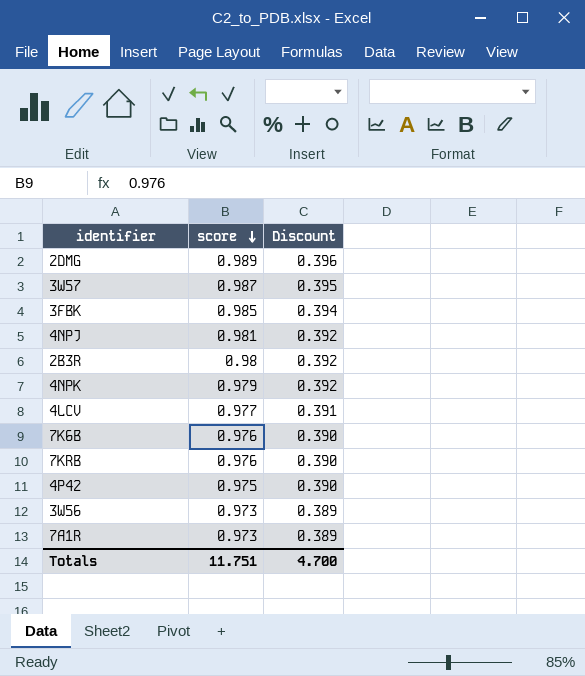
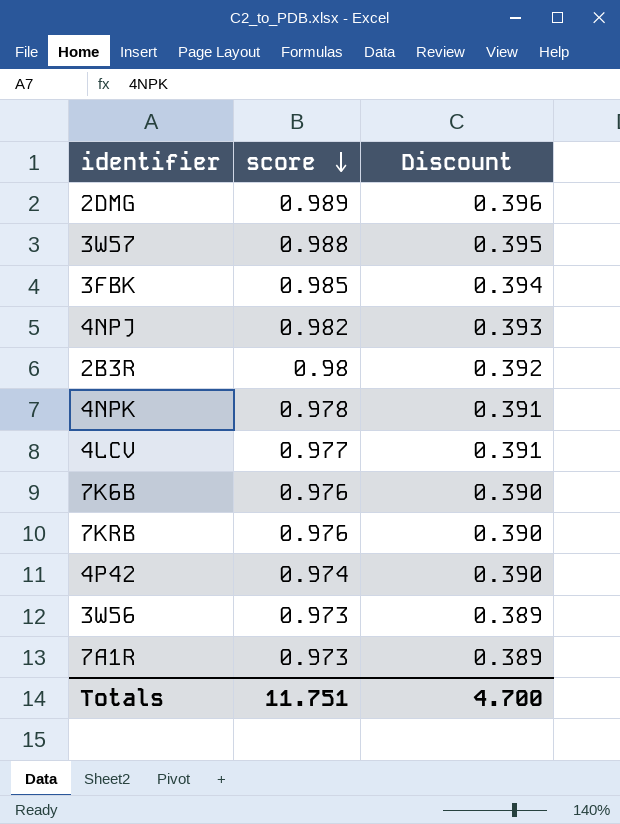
3W57 | score: 0.987 -> 0.988
4NPJ | score: 0.981 -> 0.982
4NPJ | Discount: 0.392 -> 0.393
4NPK | score: 0.979 -> 0.978
4NPK | Discount: 0.392 -> 0.391
4P42 | score: 0.975 -> 0.974

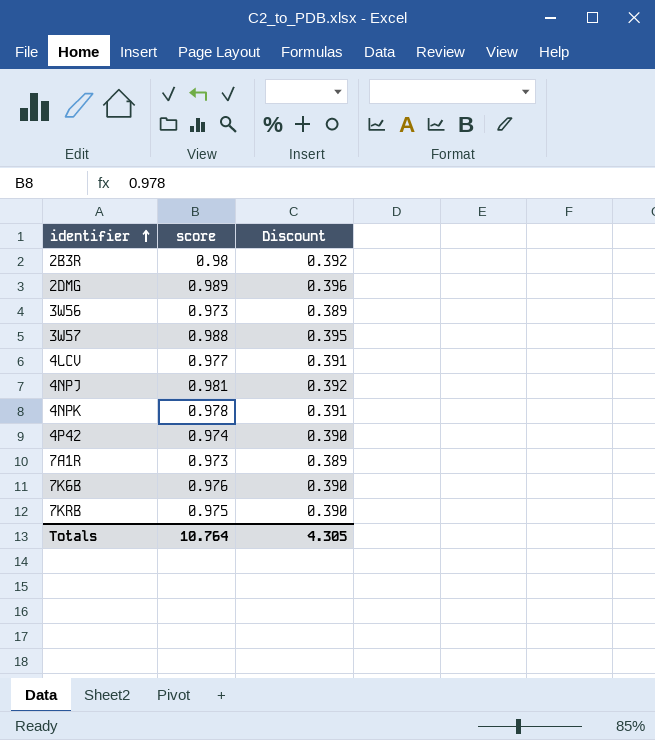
row order: score descending -> identifier ascending
row 3FBK: 0.985 | 0.394 -> none
4NPJ | score: 0.982 -> 0.981
4NPJ | Discount: 0.393 -> 0.392
7KRB | score: 0.976 -> 0.975
Totals | score: 11.751 -> 10.764
Totals | Discount: 4.700 -> 4.305

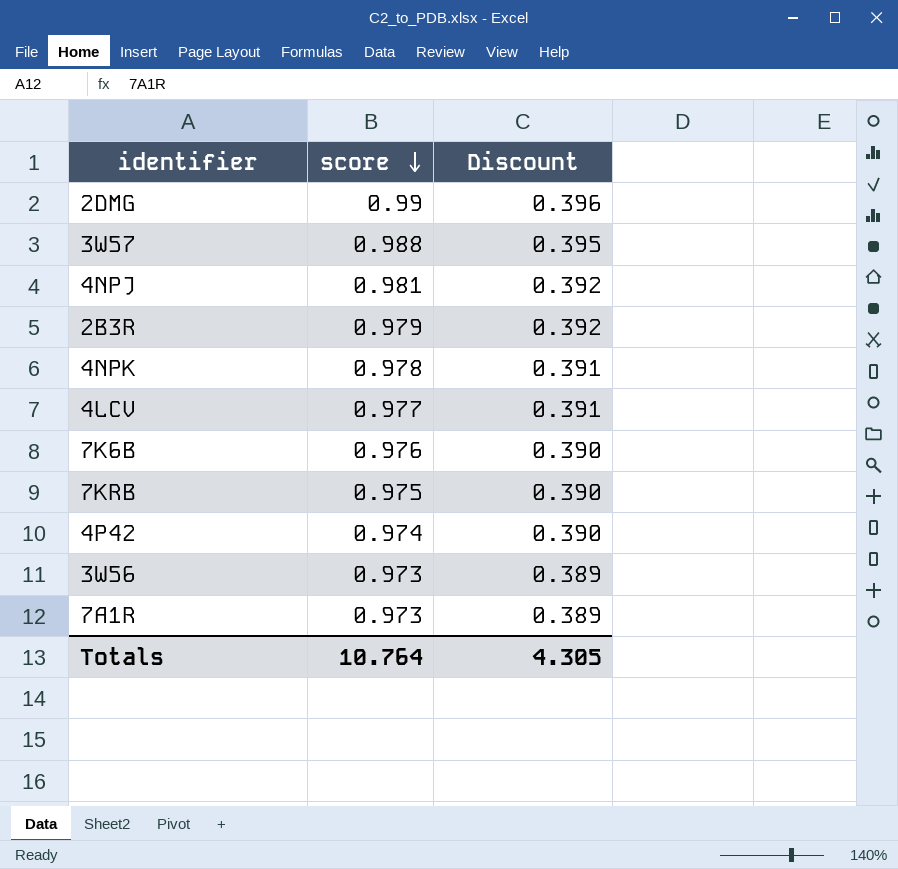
row order: identifier ascending -> score descending
2DMG | score: 0.989 -> 0.99
2B3R | score: 0.98 -> 0.979

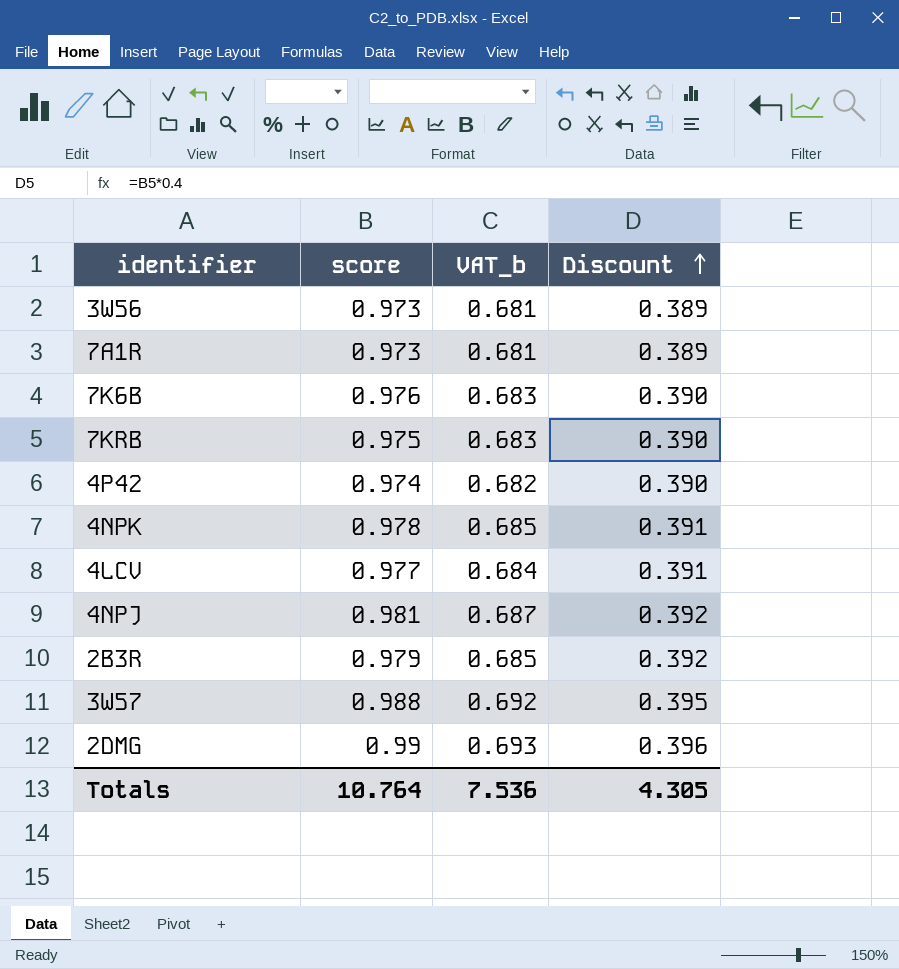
row order: score descending -> Discount ascending
column VAT_b | formula: none -> [score] * 0.7

